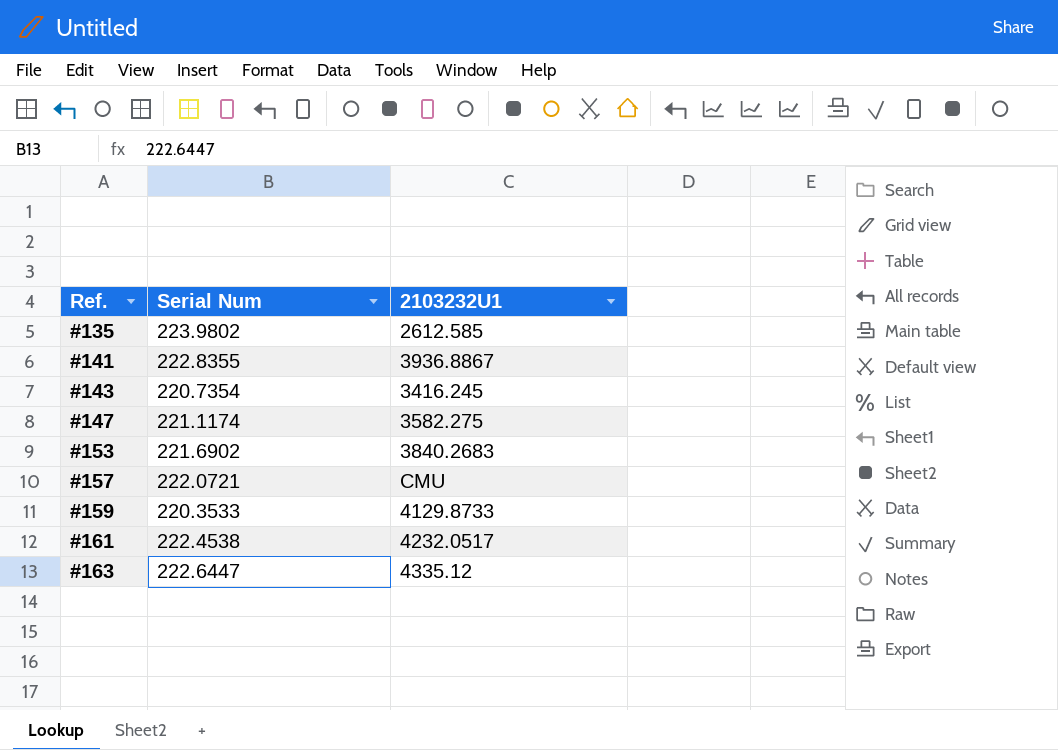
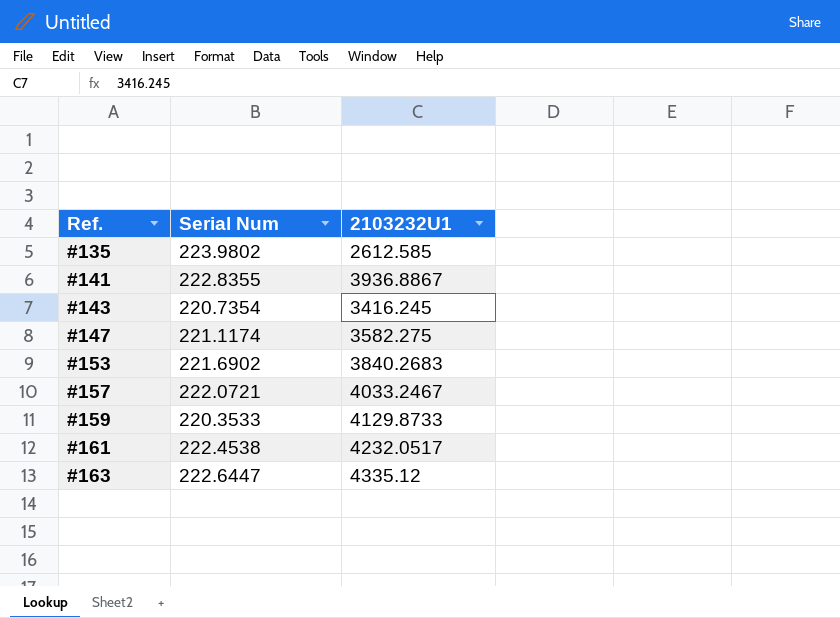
#157 | 2103232U1: CMU -> 4033.2467

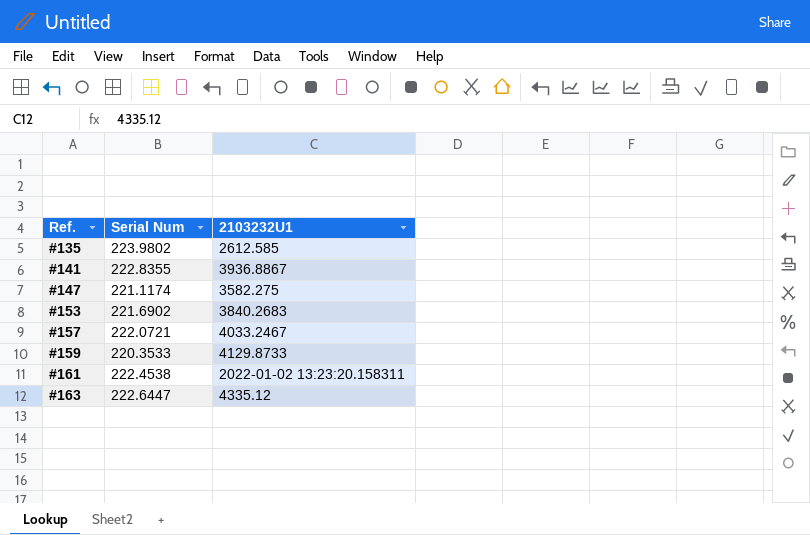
row #143: 220.7354 | 3416.245 -> none
#161 | 2103232U1: 4232.0517 -> 2022-01-02 13:23:20.158311

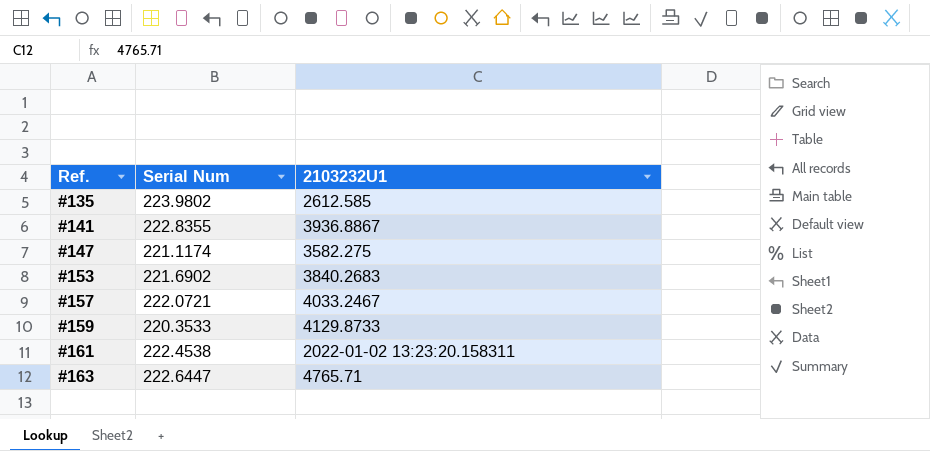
#163 | 2103232U1: 4335.12 -> 4765.71

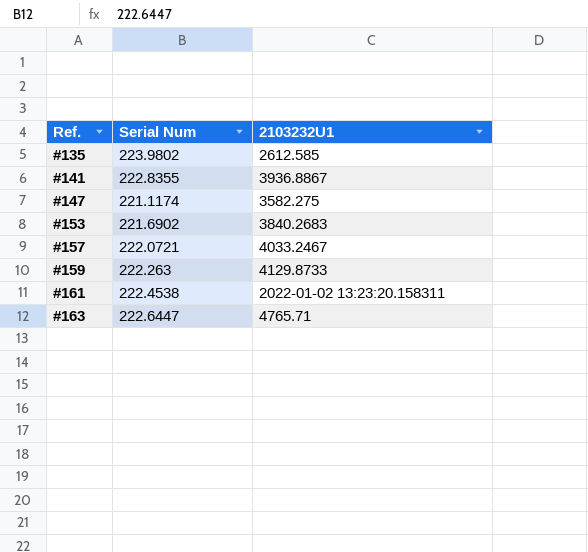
#159 | Serial Num: 220.3533 -> 222.263

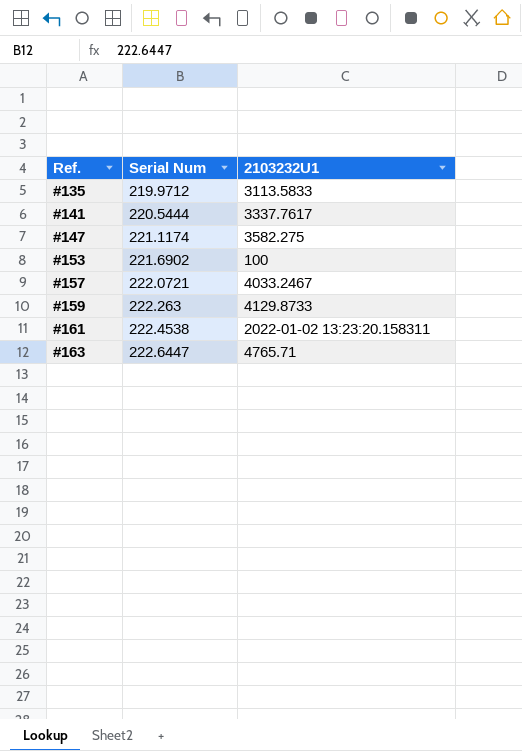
#135 | Serial Num: 223.9802 -> 219.9712
#135 | 2103232U1: 2612.585 -> 3113.5833
#141 | Serial Num: 222.8355 -> 220.5444
#141 | 2103232U1: 3936.8867 -> 3337.7617
#153 | 2103232U1: 3840.2683 -> 100

